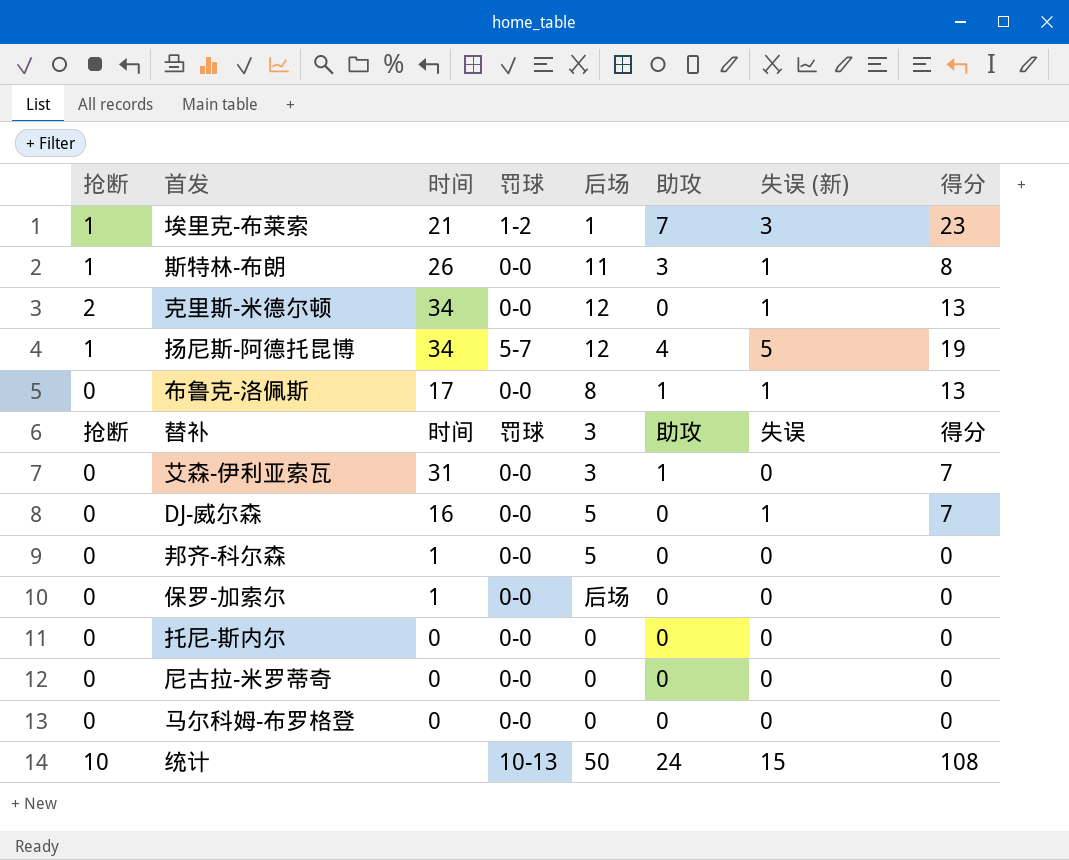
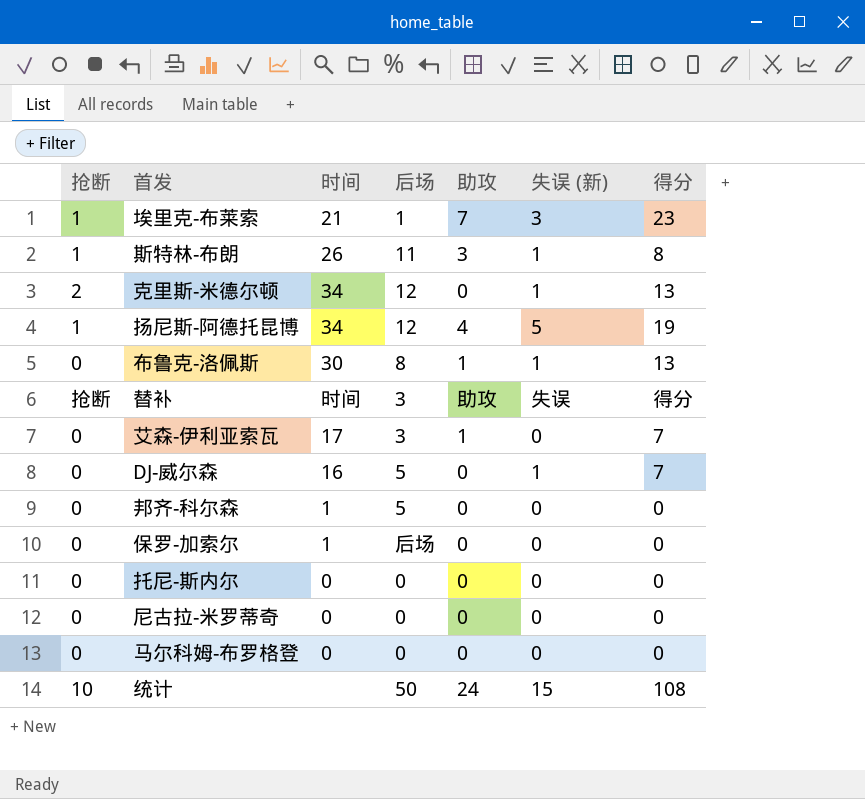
column 罚球 | position: 4 -> none
布鲁克-洛佩斯 | 时间: 17 -> 30
艾森-伊利亚索瓦 | 时间: 31 -> 17

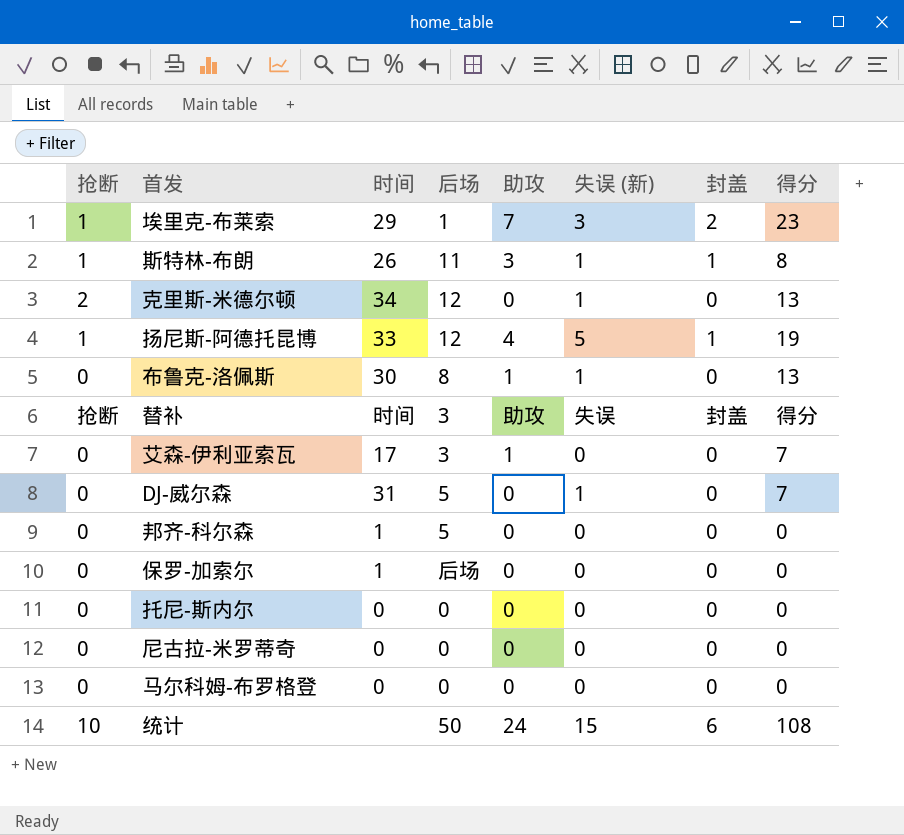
column 封盖 | position: none -> 7
埃里克-布莱索 | 时间: 21 -> 29
扬尼斯-阿德托昆博 | 时间: 34 -> 33
DJ-威尔森 | 时间: 16 -> 31

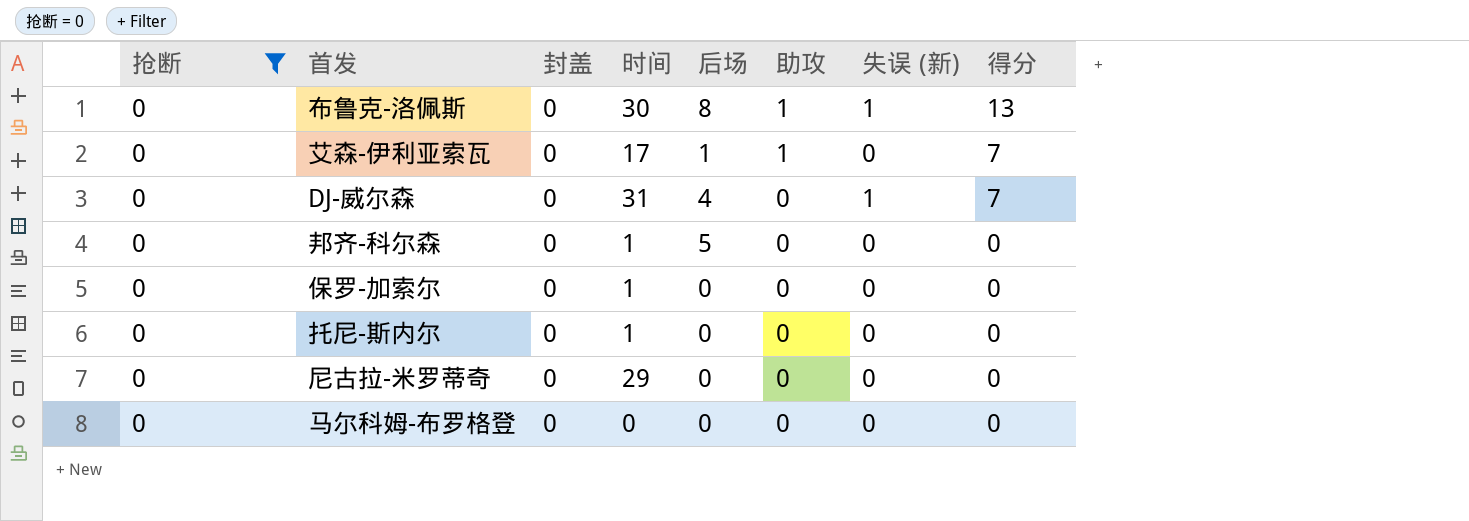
filter: none -> 抢断 = 0
column 封盖 | position: 7 -> 3
艾森-伊利亚索瓦 | 后场: 3 -> 1
DJ-威尔森 | 后场: 5 -> 4
保罗-加索尔 | 后场: 后场 -> 0
托尼-斯内尔 | 时间: 0 -> 1
尼古拉-米罗蒂奇 | 时间: 0 -> 29

